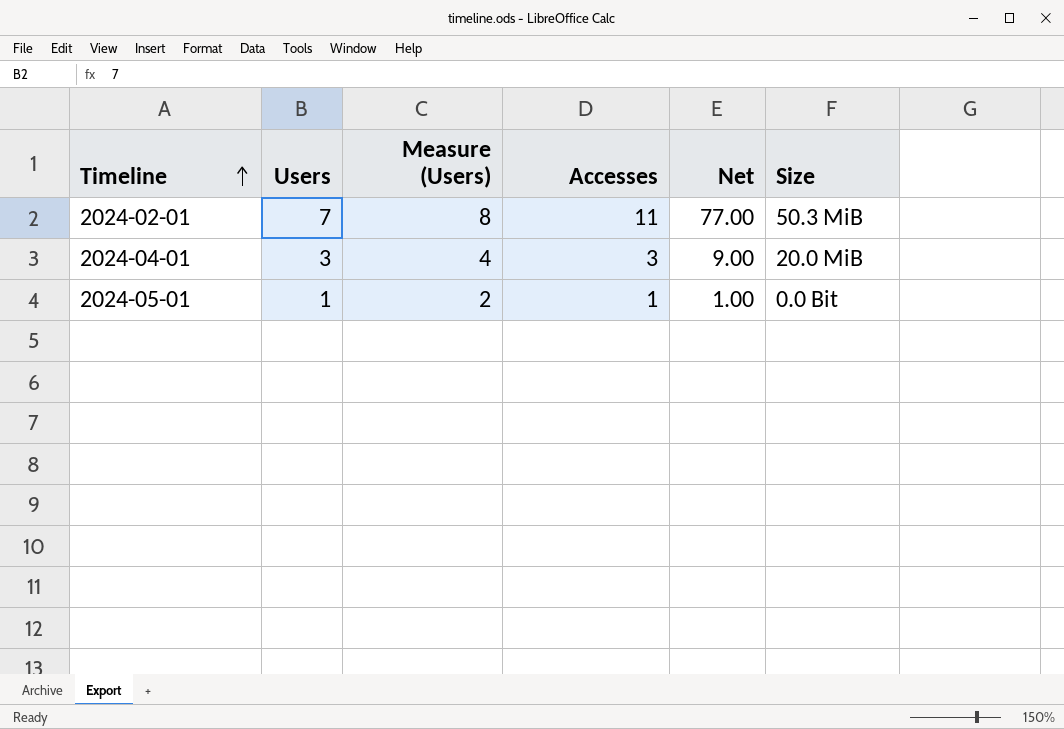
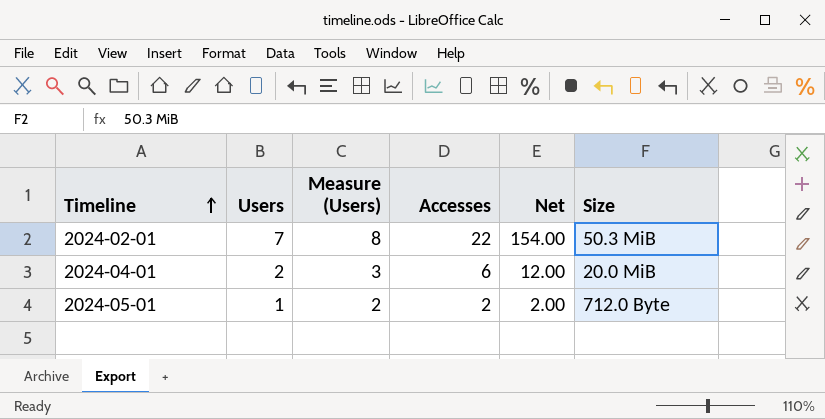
2024-02-01 | Accesses: 11 -> 22
2024-02-01 | Net: 77.00 -> 154.00
2024-04-01 | Users: 3 -> 2
2024-04-01 | Measure (Users): 4 -> 3
2024-04-01 | Accesses: 3 -> 6
2024-04-01 | Net: 9.00 -> 12.00
2024-05-01 | Accesses: 1 -> 2
2024-05-01 | Net: 1.00 -> 2.00
2024-05-01 | Size: 0.0 Bit -> 712.0 Byte

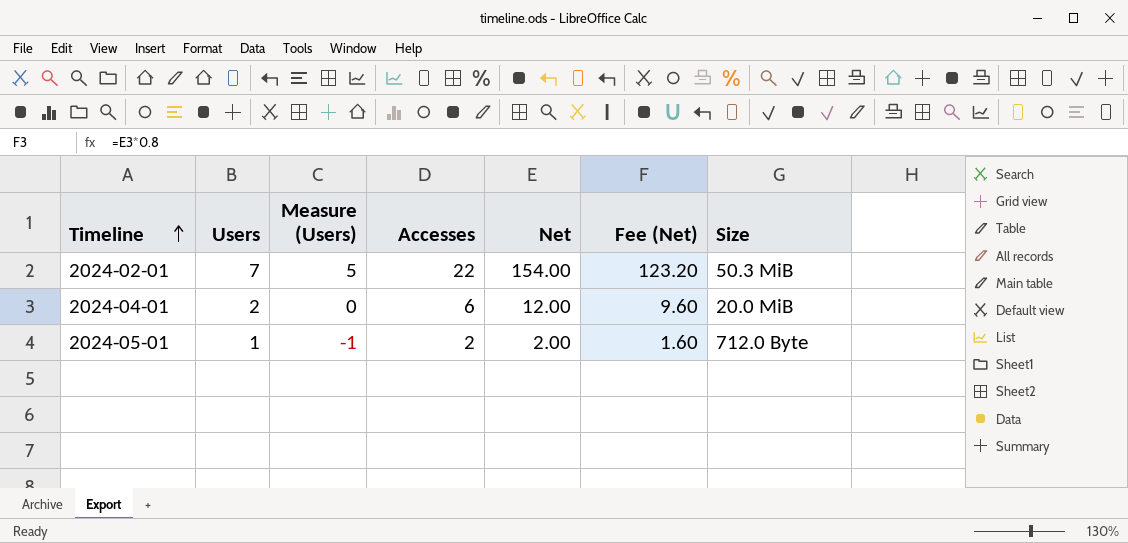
column Measure (Users) | formula: [Users] + 1 -> [Users] - 2
column Fee (Net) | formula: none -> [Net] * 0.8

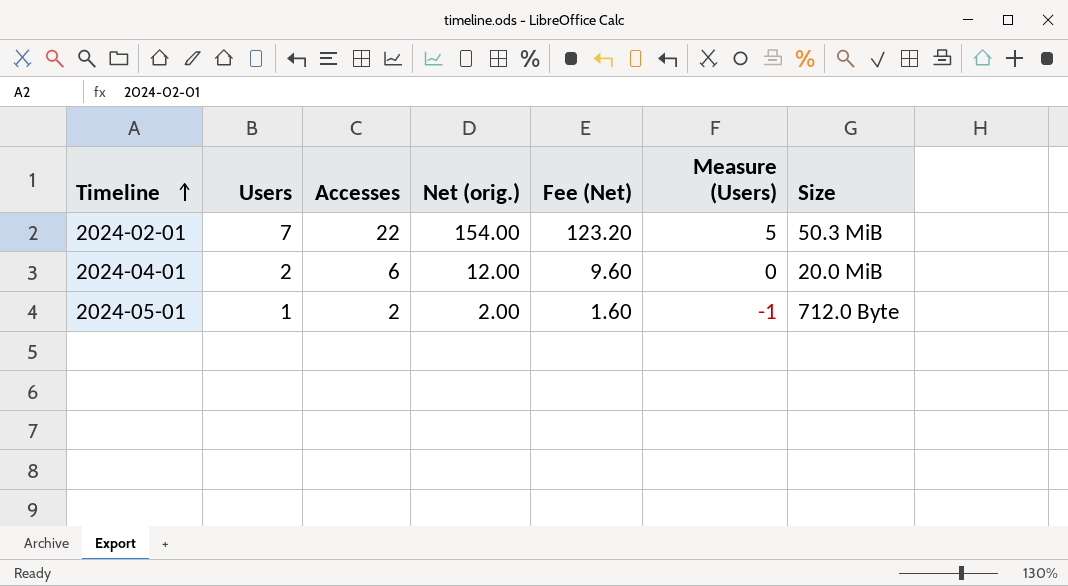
column name: Net -> Net (orig.)
column Measure (Users) | position: 3 -> 6

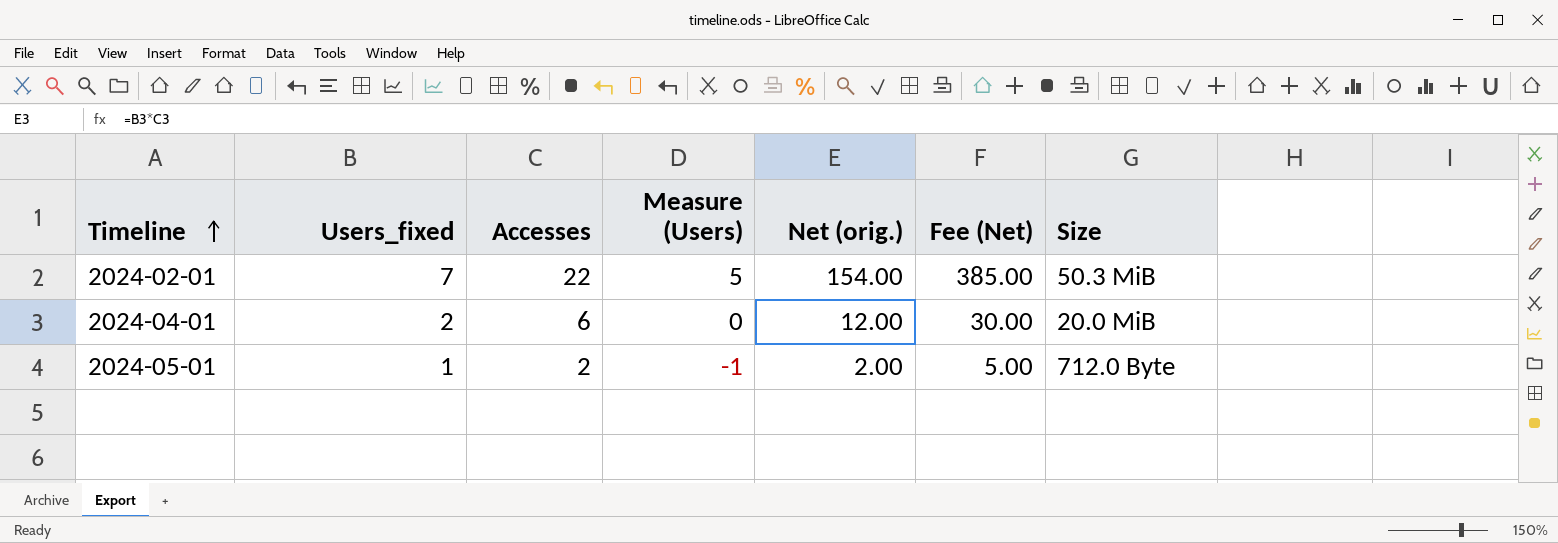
column name: Users -> Users_fixed
column Measure (Users) | position: 6 -> 4
column Fee (Net) | formula: [Net (orig.)] * 0.8 -> [Net (orig.)] * 2.5

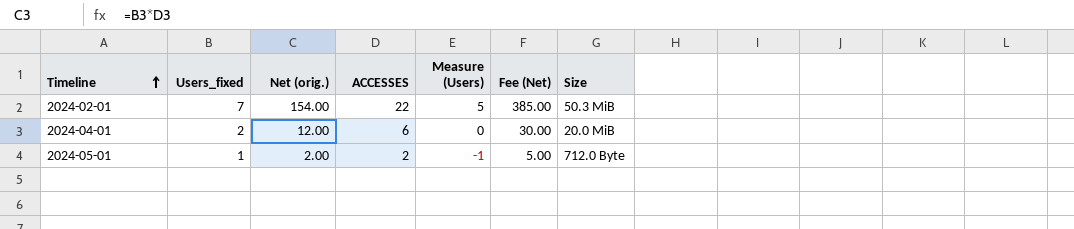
column Net (orig.) | position: 5 -> 3
column name: Accesses -> ACCESSES

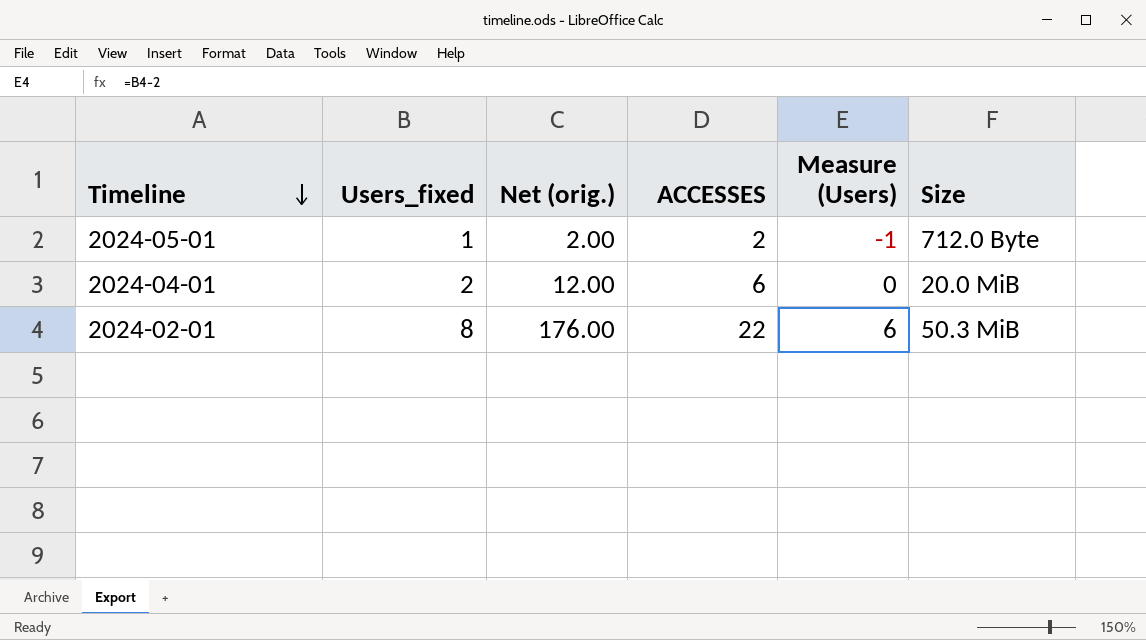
row order: Timeline ascending -> Timeline descending
column Fee (Net) | formula: [Net (orig.)] * 2.5 -> none
2024-02-01 | Users_fixed: 7 -> 8
2024-02-01 | Net (orig.): 154.00 -> 176.00
2024-02-01 | Measure (Users): 5 -> 6

